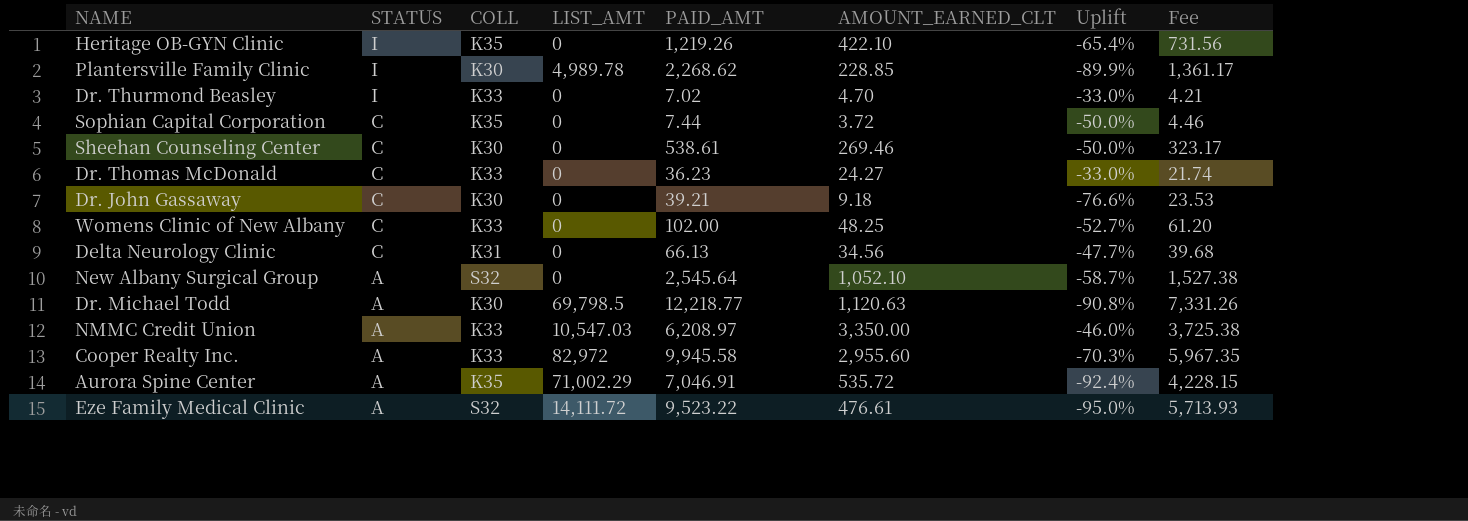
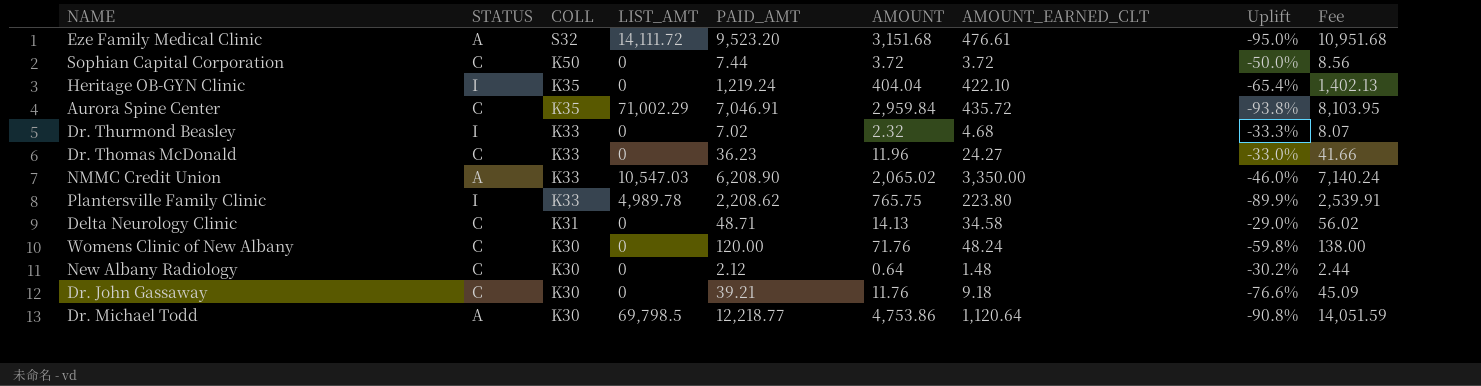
row order: STATUS descending -> COLL descending
column AMOUNT | position: none -> 6
column Fee | formula: [PAID_AMT] * 0.6 -> [PAID_AMT] * 1.15
row Sheehan Counseling Center: C | K30 | 0 | 538.61 | 269.46 | -50.0% | 323.17 -> none
row New Albany Surgical Group: A | S32 | 0 | 2,545.64 | 1,052.10 | -58.7% | 1,527.38 -> none
row Cooper Realty Inc.: A | K33 | 82,972 | 9,945.58 | 2,955.60 | -70.3% | 5,967.35 -> none
Eze Family Medical Clinic | PAID_AMT: 9,523.22 -> 9,523.20
Sophian Capital Corporation | COLL: K35 -> K50
Heritage OB-GYN Clinic | PAID_AMT: 1,219.26 -> 1,219.24
Aurora Spine Center | STATUS: A -> C
Aurora Spine Center | AMOUNT_EARNED_CLT: 535.72 -> 435.72
Aurora Spine Center | Uplift: -92.4% -> -93.8%
Dr. Thurmond Beasley | AMOUNT_EARNED_CLT: 4.70 -> 4.68
Dr. Thurmond Beasley | Uplift: -33.0% -> -33.3%
NMMC Credit Union | PAID_AMT: 6,208.97 -> 6,208.90
Plantersville Family Clinic | COLL: K30 -> K33
Plantersville Family Clinic | PAID_AMT: 2,268.62 -> 2,208.62
Plantersville Family Clinic | AMOUNT_EARNED_CLT: 228.85 -> 223.80
Delta Neurology Clinic | PAID_AMT: 66.13 -> 48.71
Delta Neurology Clinic | AMOUNT_EARNED_CLT: 34.56 -> 34.58
Delta Neurology Clinic | Uplift: -47.7% -> -29.0%
Womens Clinic of New Albany | COLL: K33 -> K30
Womens Clinic of New Albany | PAID_AMT: 102.00 -> 120.00
Womens Clinic of New Albany | AMOUNT_EARNED_CLT: 48.25 -> 48.24
Womens Clinic of New Albany | Uplift: -52.7% -> -59.8%
row New Albany Radiology: none -> C | K30 | 0 | 2.12 | 0.64 | 1.48 | -30.2% | 2.44
Dr. Michael Todd | AMOUNT_EARNED_CLT: 1,120.63 -> 1,120.64

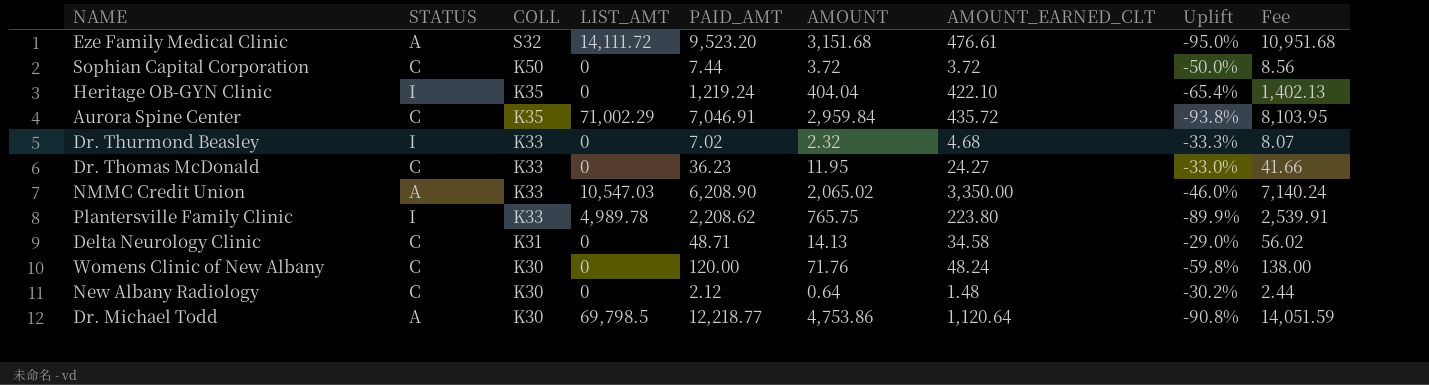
row Dr. John Gassaway: C | K30 | 0 | 39.21 | 11.76 | 9.18 | -76.6% | 45.09 -> none
Dr. Thomas McDonald | AMOUNT: 11.96 -> 11.95

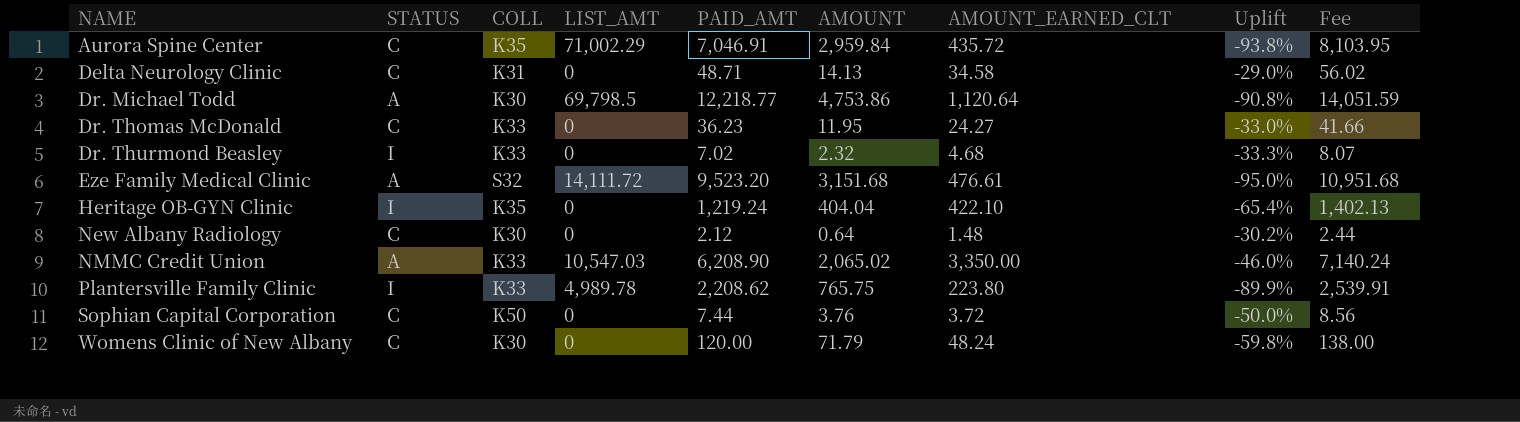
row order: COLL descending -> NAME ascending
Sophian Capital Corporation | AMOUNT: 3.72 -> 3.76
Womens Clinic of New Albany | AMOUNT: 71.76 -> 71.79

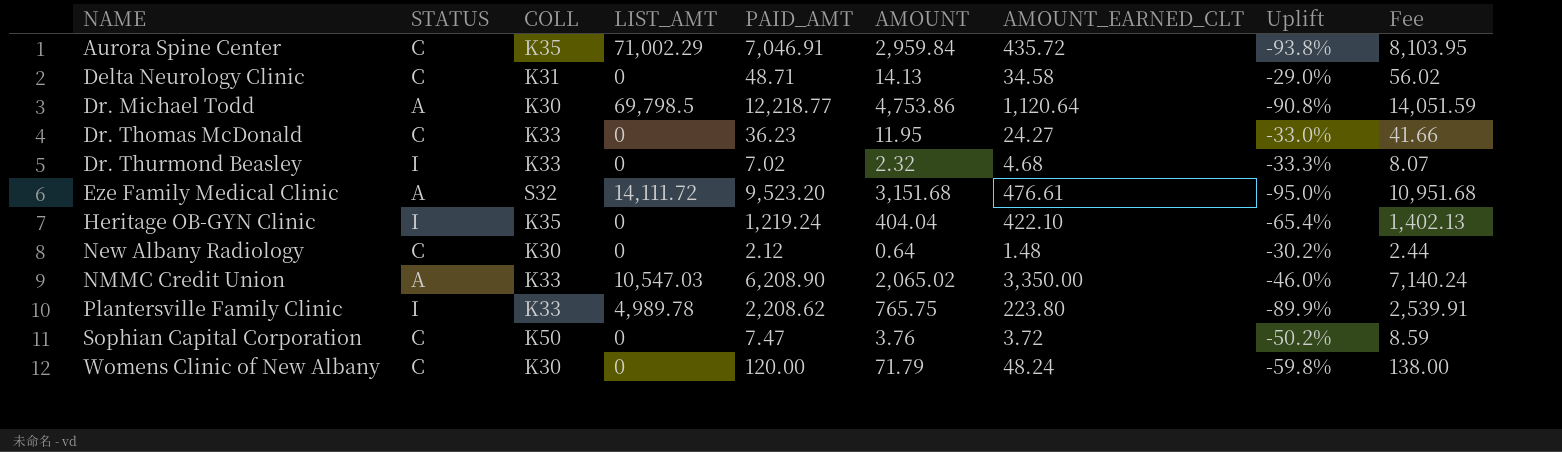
Sophian Capital Corporation | PAID_AMT: 7.44 -> 7.47
Sophian Capital Corporation | Uplift: -50.0% -> -50.2%
Sophian Capital Corporation | Fee: 8.56 -> 8.59

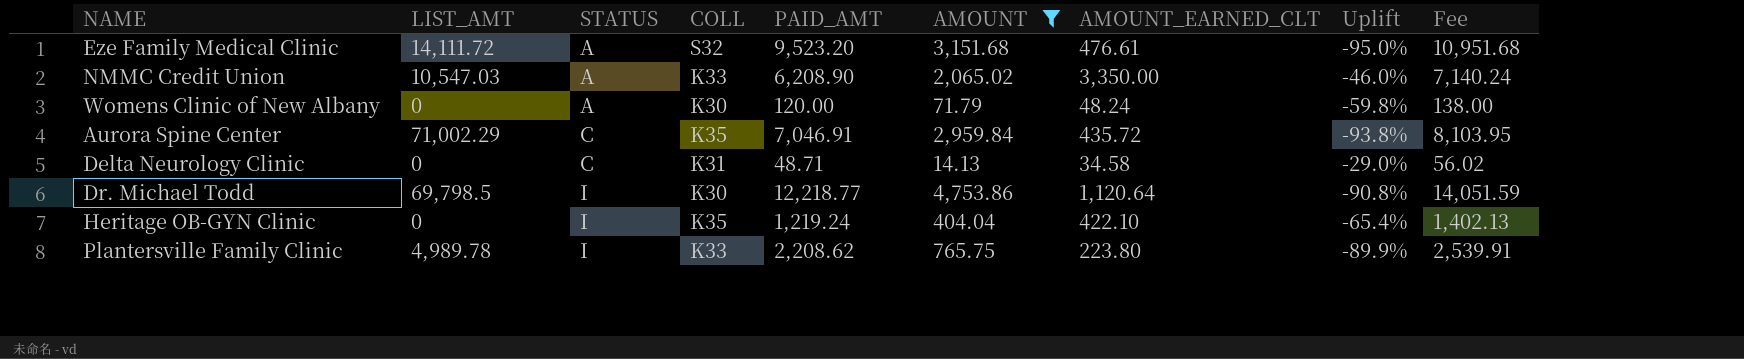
filter: none -> AMOUNT >= 14.13
row order: NAME ascending -> STATUS ascending
column LIST_AMT | position: 4 -> 2
Womens Clinic of New Albany | STATUS: C -> A
Dr. Michael Todd | STATUS: A -> I

